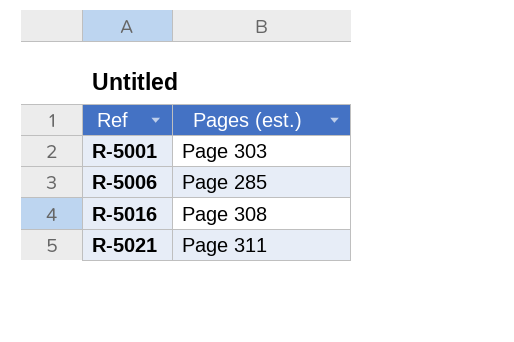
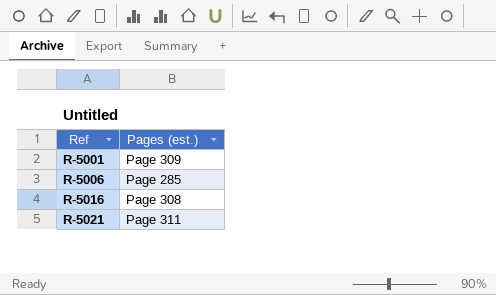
R-5001 | Pages (est.): Page 303 -> Page 309

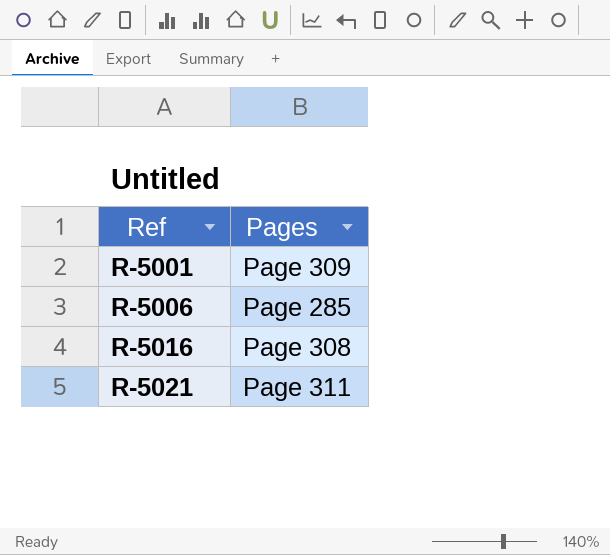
column name: Pages (est.) -> Pages

